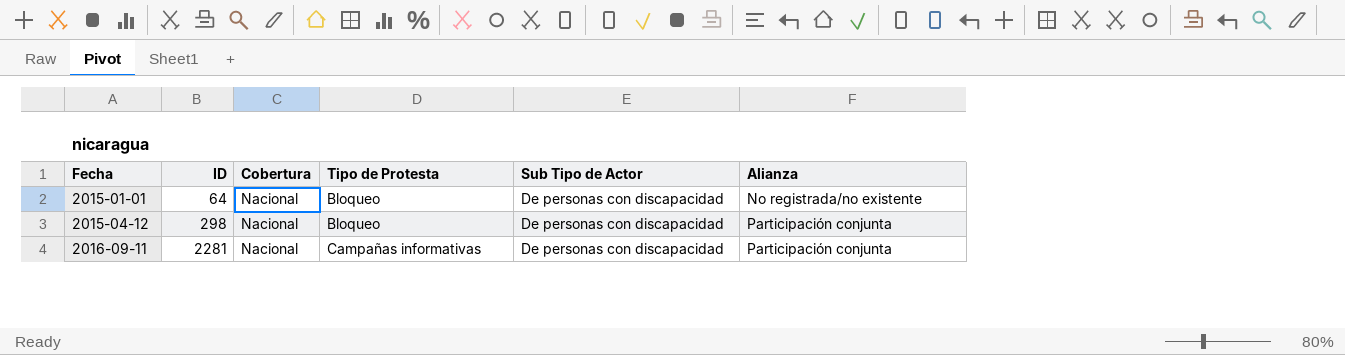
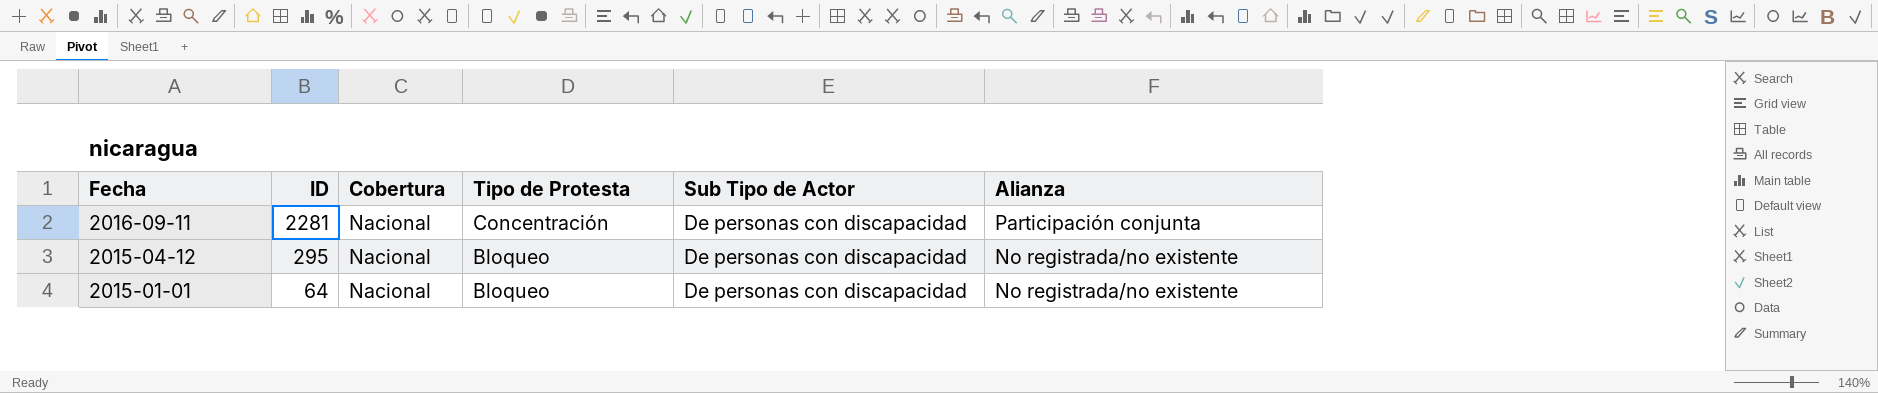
row order: Fecha ascending -> Fecha descending
2016-09-11 | Tipo de Protesta: Campañas informativas -> Concentración
2015-04-12 | ID: 298 -> 295
2015-04-12 | Alianza: Participación conjunta -> No registrada/no existente

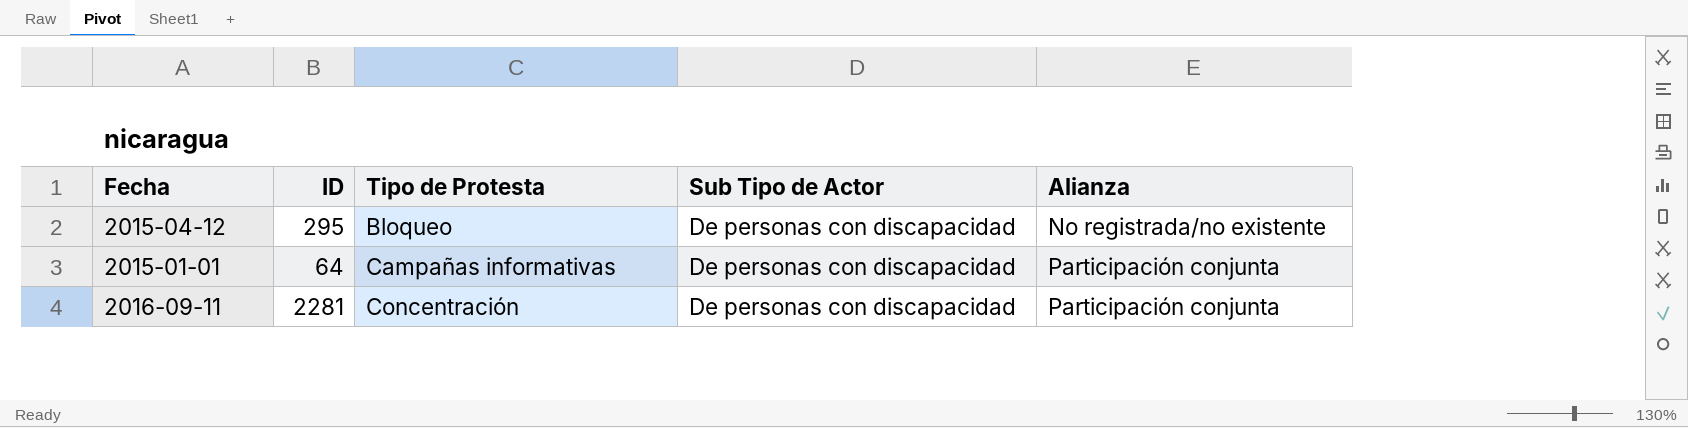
row order: Fecha descending -> Tipo de Protesta ascending
column Cobertura | position: 3 -> none
2015-01-01 | Tipo de Protesta: Bloqueo -> Campañas informativas
2015-01-01 | Alianza: No registrada/no existente -> Participación conjunta

